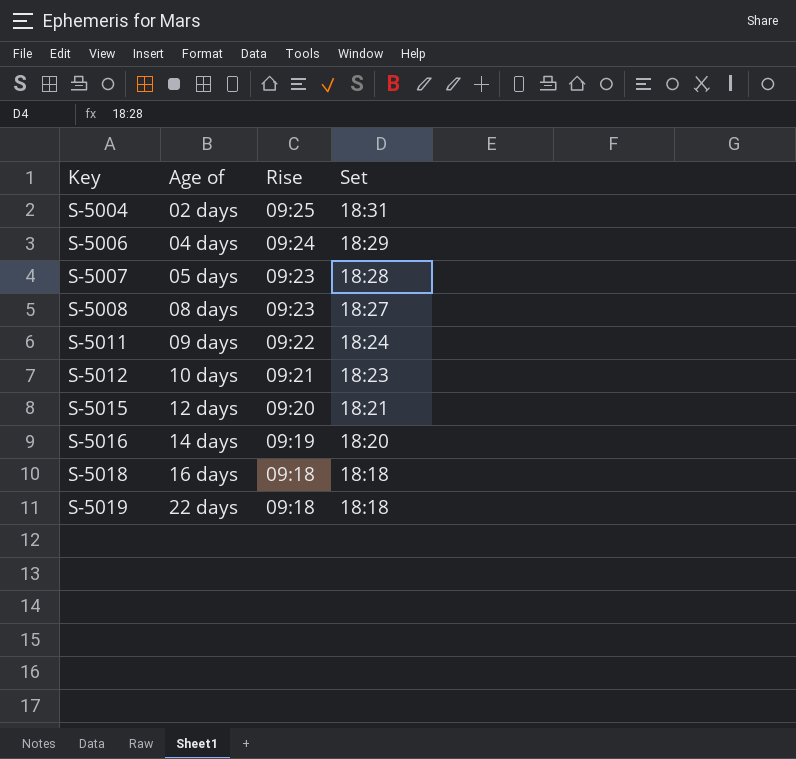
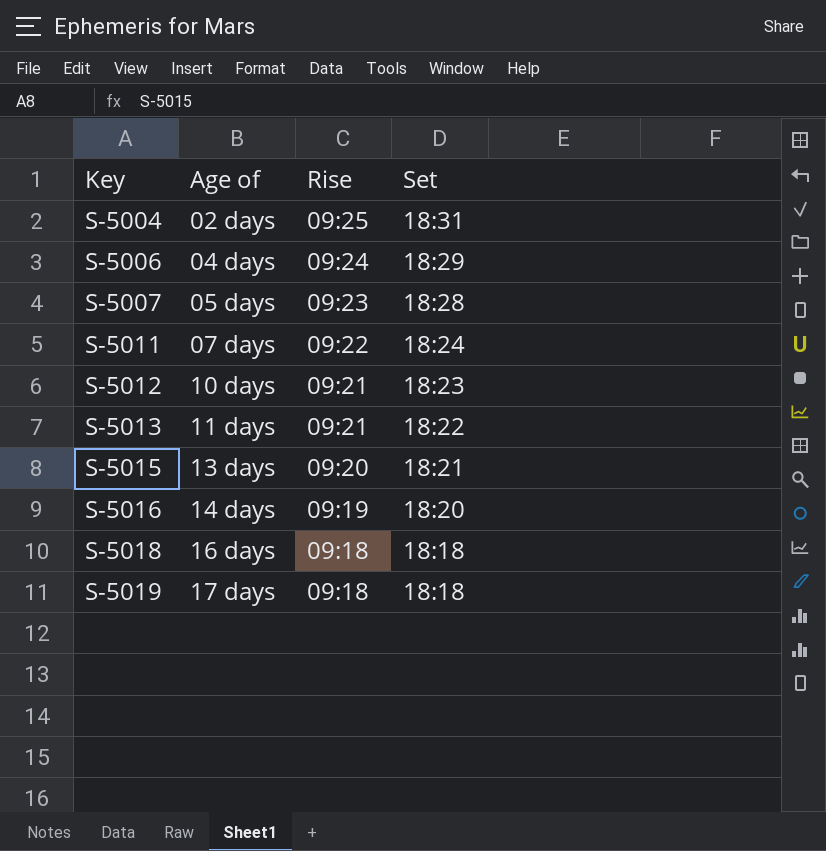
row S-5008: 08 days | 09:23 | 18:27 -> none
S-5011 | Age of: 09 days -> 07 days
row S-5013: none -> 11 days | 09:21 | 18:22
S-5015 | Age of: 12 days -> 13 days
S-5019 | Age of: 22 days -> 17 days

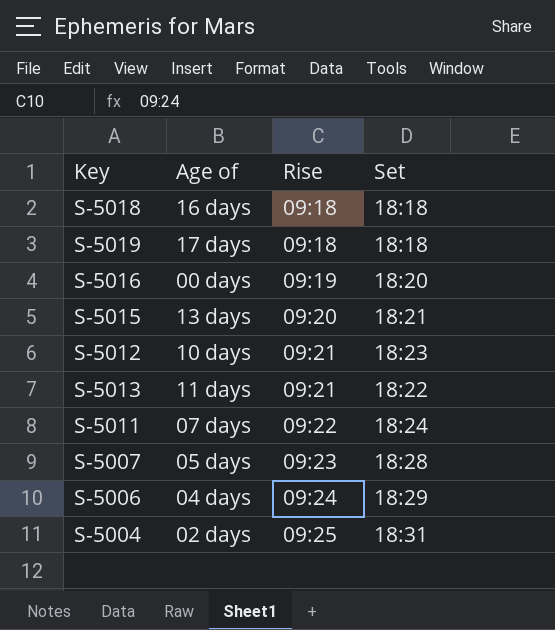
row order: Key ascending -> Rise ascending
S-5016 | Age of: 14 days -> 00 days

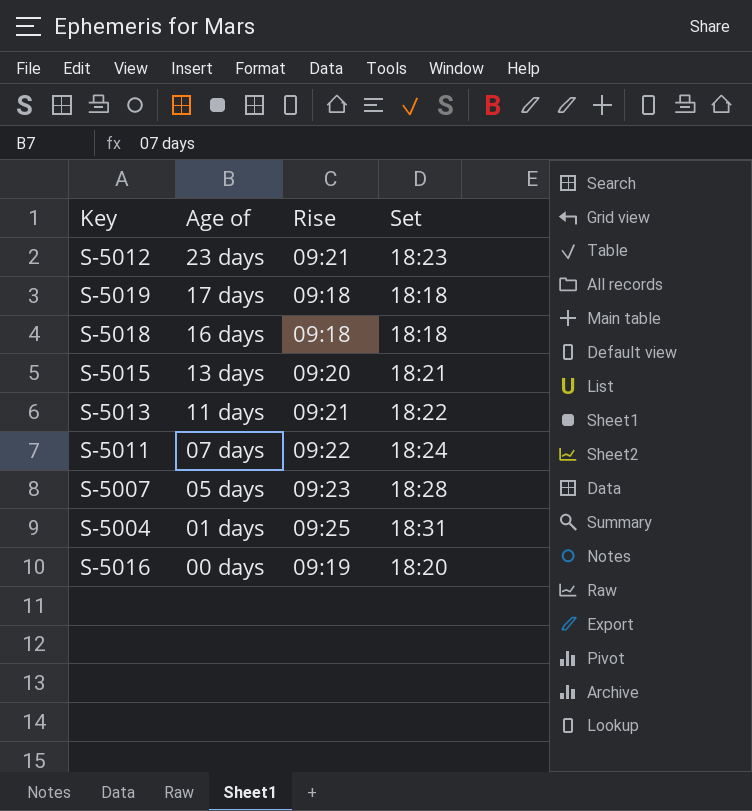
row order: Rise ascending -> Age of descending
row S-5006: 04 days | 09:24 | 18:29 -> none
S-5012 | Age of: 10 days -> 23 days
S-5004 | Age of: 02 days -> 01 days

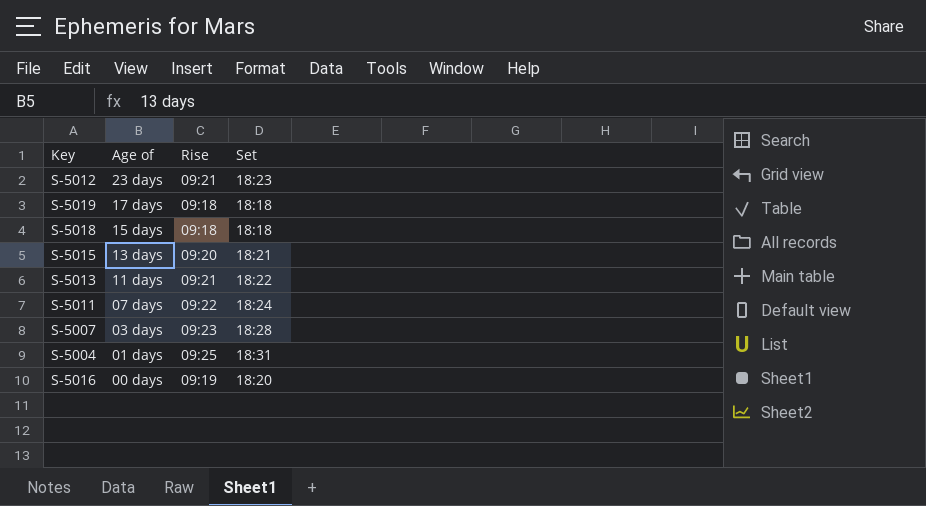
S-5018 | Age of: 16 days -> 15 days
S-5007 | Age of: 05 days -> 03 days

